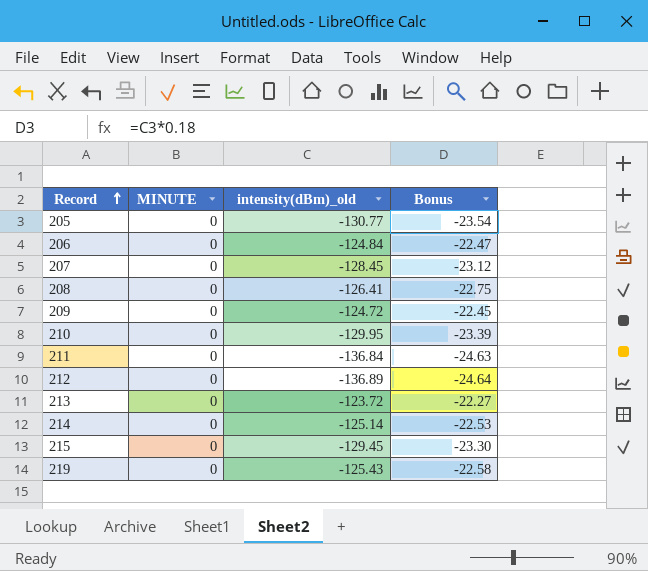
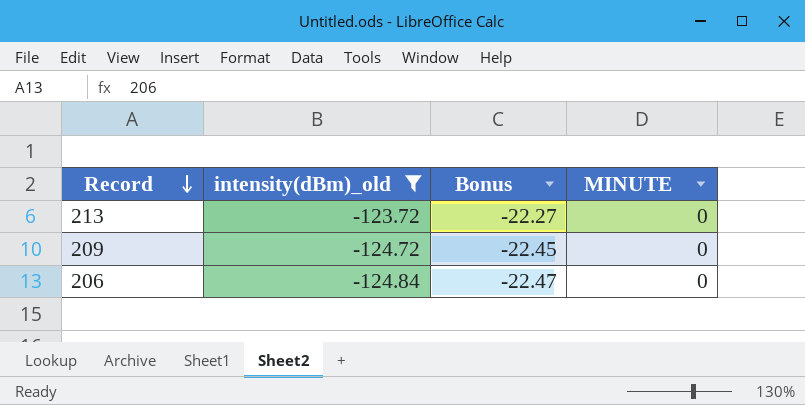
filter: none -> intensity(dBm)_old >= -124.84
row order: Record ascending -> Record descending
column MINUTE | position: 2 -> 4

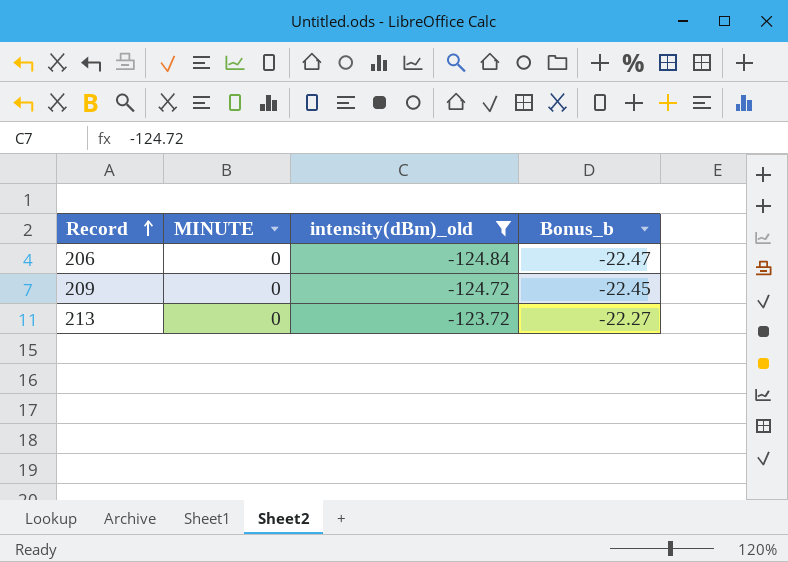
row order: Record descending -> Record ascending
column MINUTE | position: 4 -> 2
column name: Bonus -> Bonus_b

